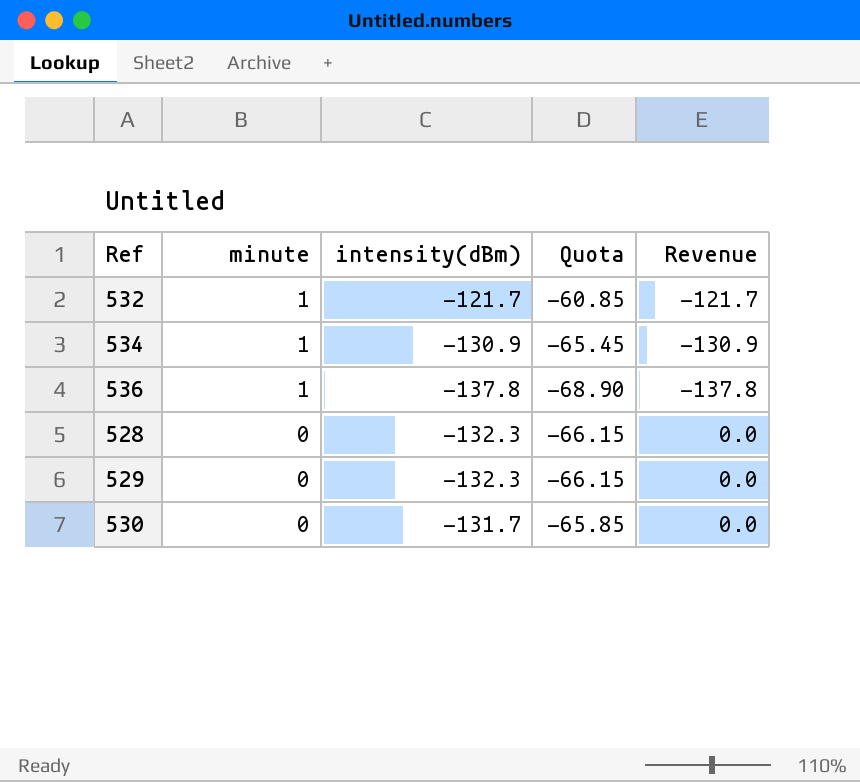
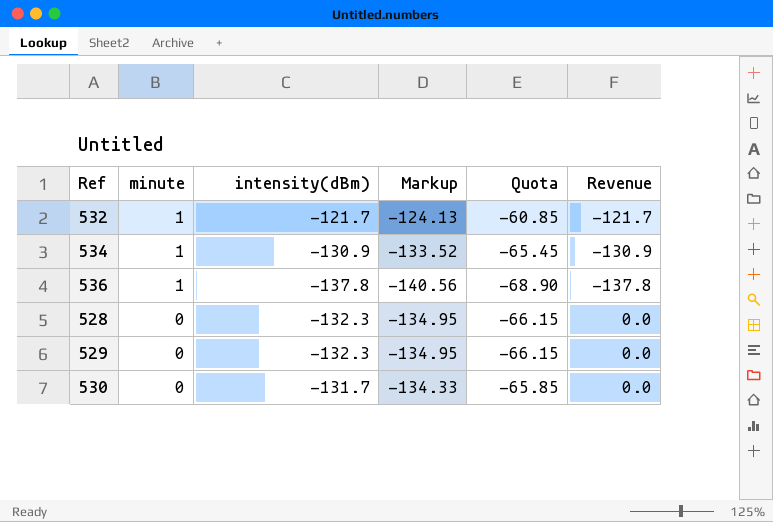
column Markup | formula: none -> [intensity(dBm)] * 1.02

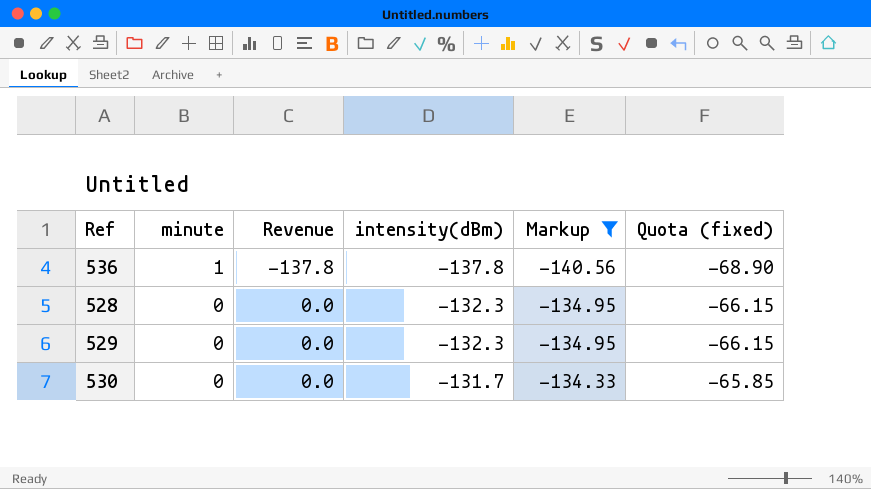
filter: none -> Markup <= -134.33
column Revenue | position: 6 -> 3
column name: Quota -> Quota (fixed)

